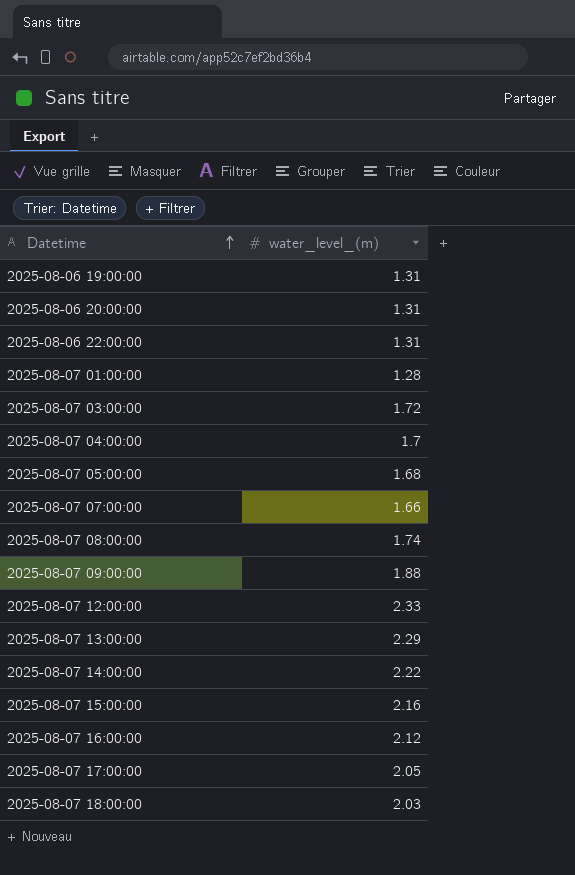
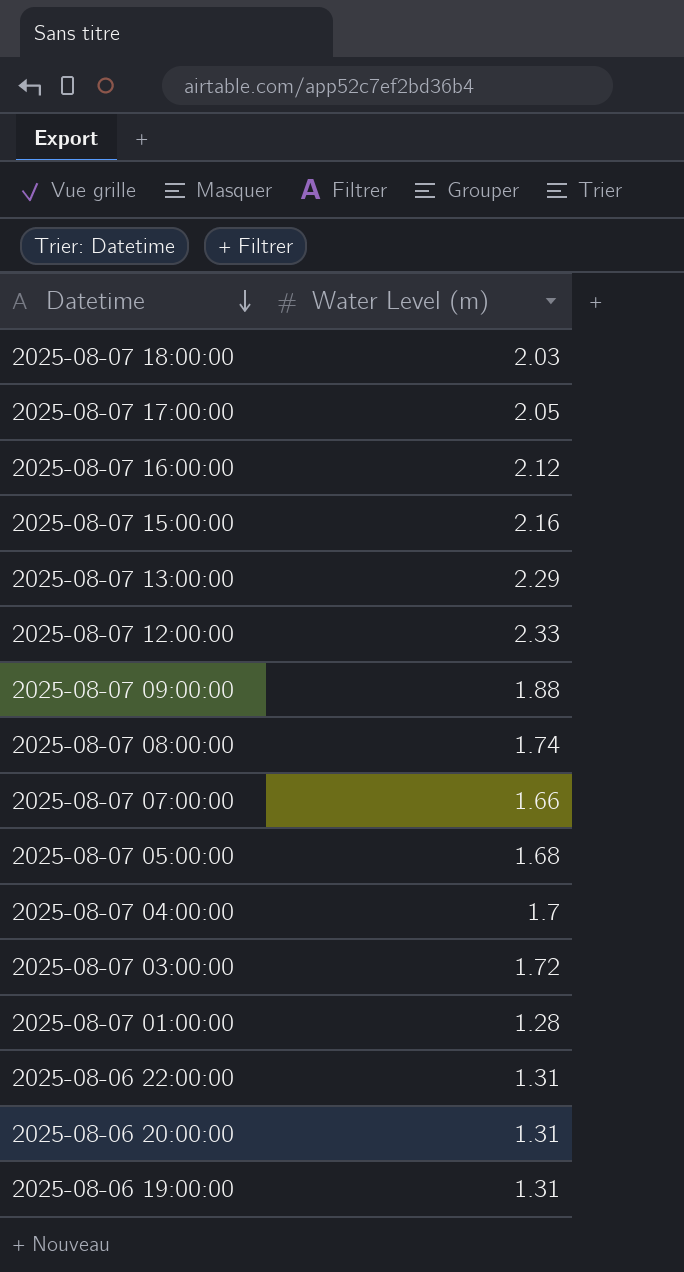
row order: Datetime ascending -> Datetime descending
column name: water_level_(m) -> Water Level (m)
row 2025-08-07 14:00:00: 2.22 -> none

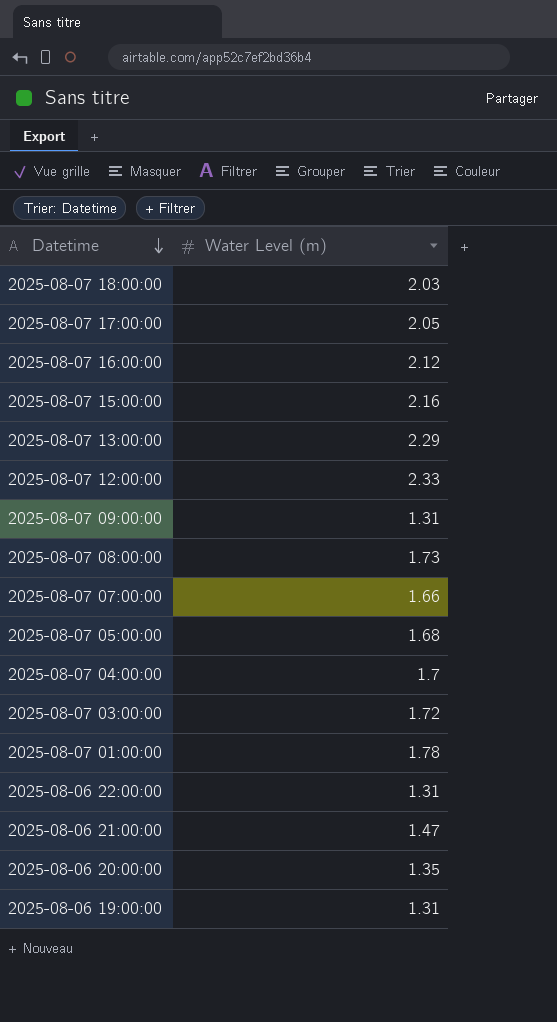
2025-08-07 09:00:00 | Water Level (m): 1.88 -> 1.31
2025-08-07 08:00:00 | Water Level (m): 1.74 -> 1.73
2025-08-07 01:00:00 | Water Level (m): 1.28 -> 1.78
row 2025-08-06 21:00:00: none -> 1.47
2025-08-06 20:00:00 | Water Level (m): 1.31 -> 1.35

